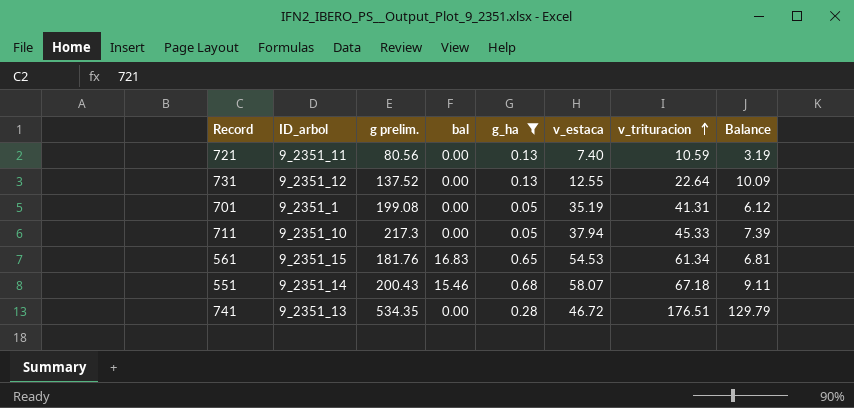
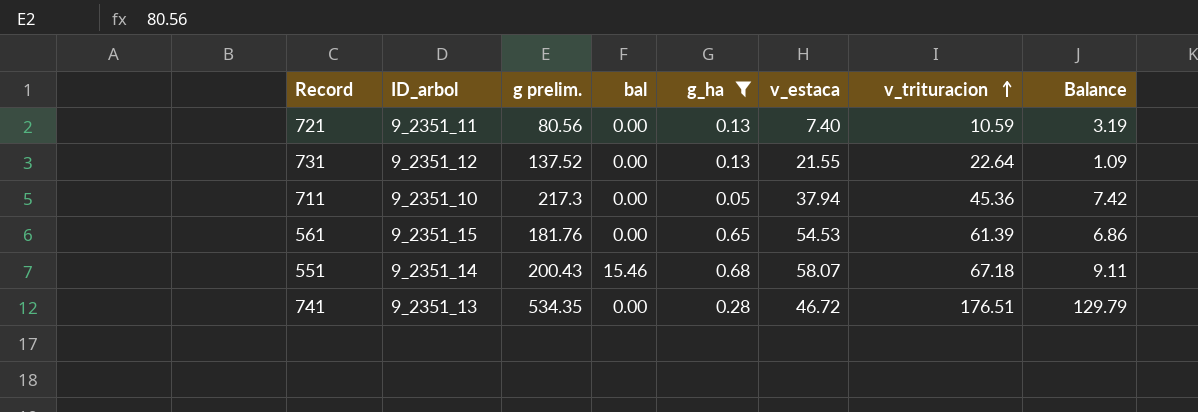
row 701: 9_2351_1 | 199.08 | 0.00 | 0.05 | 35.19 | 41.31 | 6.12 -> none
731 | v_estaca: 12.55 -> 21.55
731 | Balance: 10.09 -> 1.09
711 | v_trituracion: 45.33 -> 45.36
711 | Balance: 7.39 -> 7.42
561 | bal: 16.83 -> 0.00
561 | v_trituracion: 61.34 -> 61.39
561 | Balance: 6.81 -> 6.86

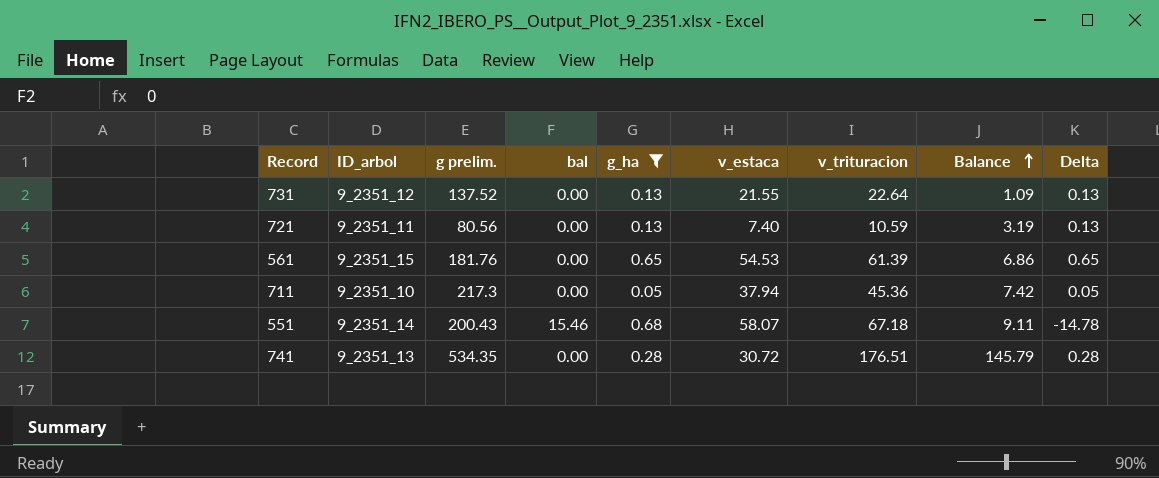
row order: v_trituracion ascending -> Balance ascending
column Delta | formula: none -> [g_ha] - [bal]
741 | v_estaca: 46.72 -> 30.72
741 | Balance: 129.79 -> 145.79

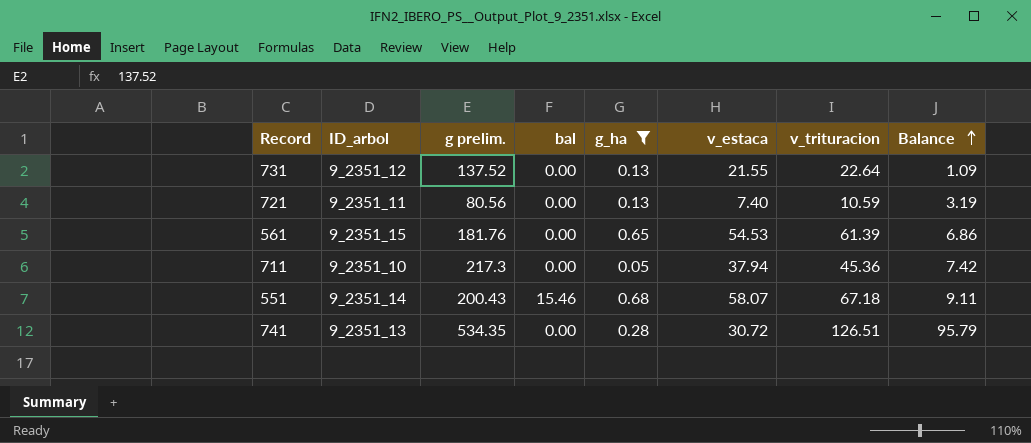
column Delta | formula: [g_ha] - [bal] -> none
741 | v_trituracion: 176.51 -> 126.51
741 | Balance: 145.79 -> 95.79

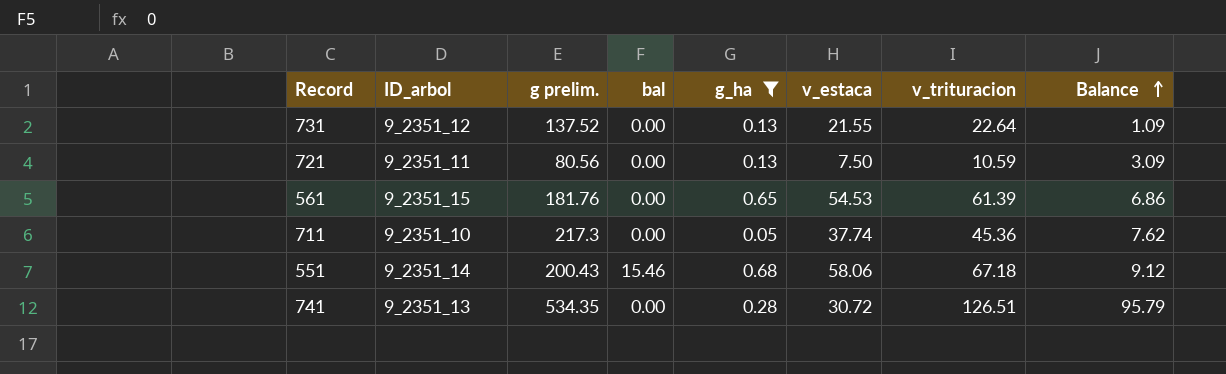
721 | v_estaca: 7.40 -> 7.50
721 | Balance: 3.19 -> 3.09
711 | v_estaca: 37.94 -> 37.74
711 | Balance: 7.42 -> 7.62
551 | v_estaca: 58.07 -> 58.06
551 | Balance: 9.11 -> 9.12

